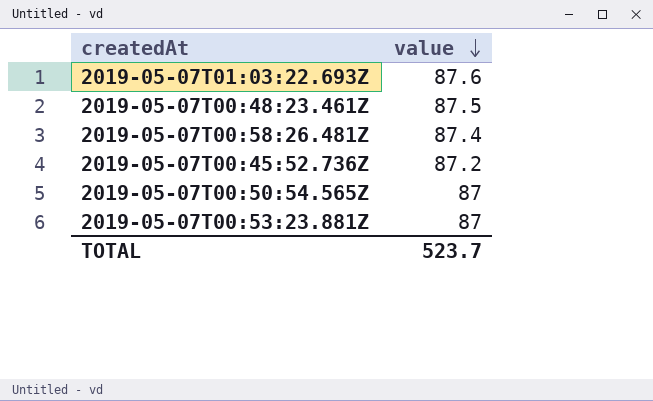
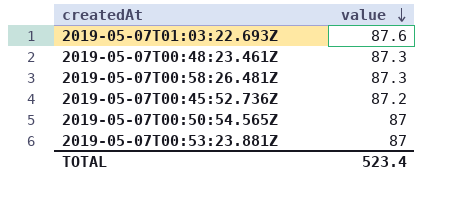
2019-05-07T00:48:23.461Z | value: 87.5 -> 87.3
2019-05-07T00:58:26.481Z | value: 87.4 -> 87.3
TOTAL | value: 523.7 -> 523.4

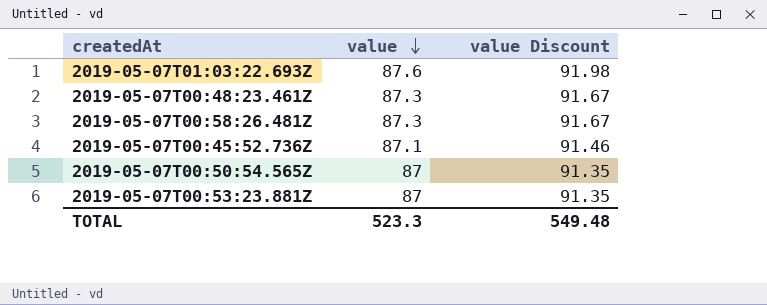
column value Discount | formula: none -> [value] * 1.05
2019-05-07T00:45:52.736Z | value: 87.2 -> 87.1
TOTAL | value: 523.4 -> 523.3

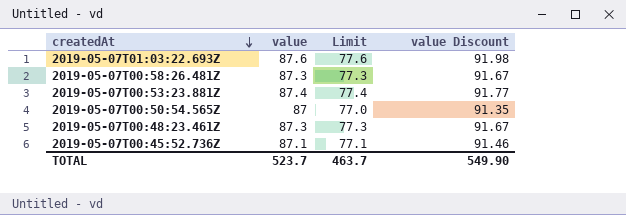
row order: value descending -> createdAt descending
column Limit | formula: none -> [value] - 10
2019-05-07T00:53:23.881Z | value: 87 -> 87.4
2019-05-07T00:53:23.881Z | value Discount: 91.35 -> 91.77
TOTAL | value: 523.3 -> 523.7
TOTAL | value Discount: 549.48 -> 549.90

